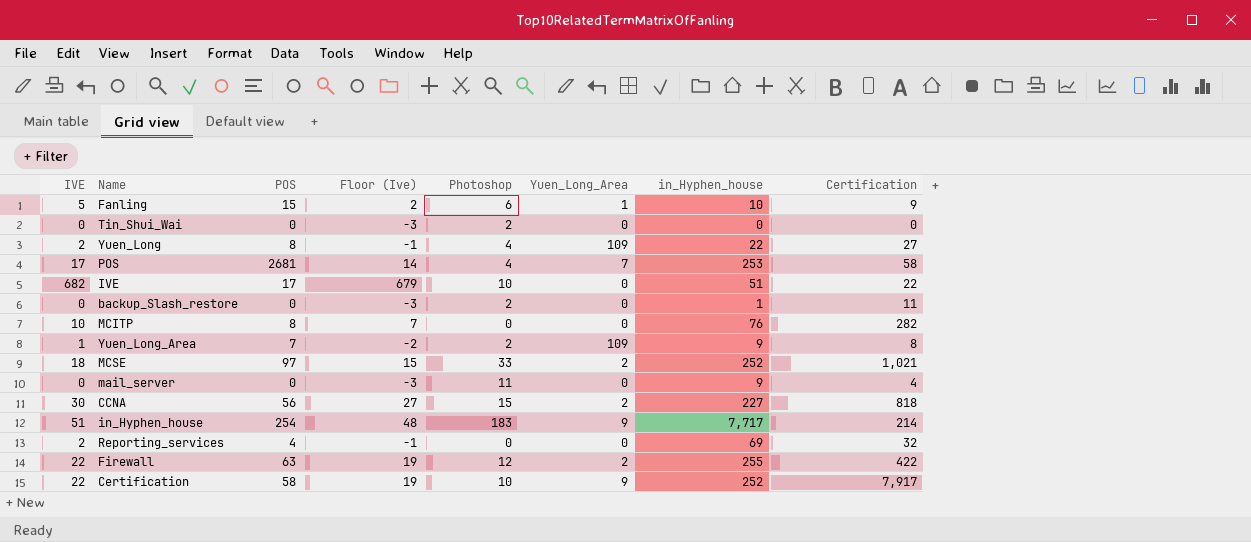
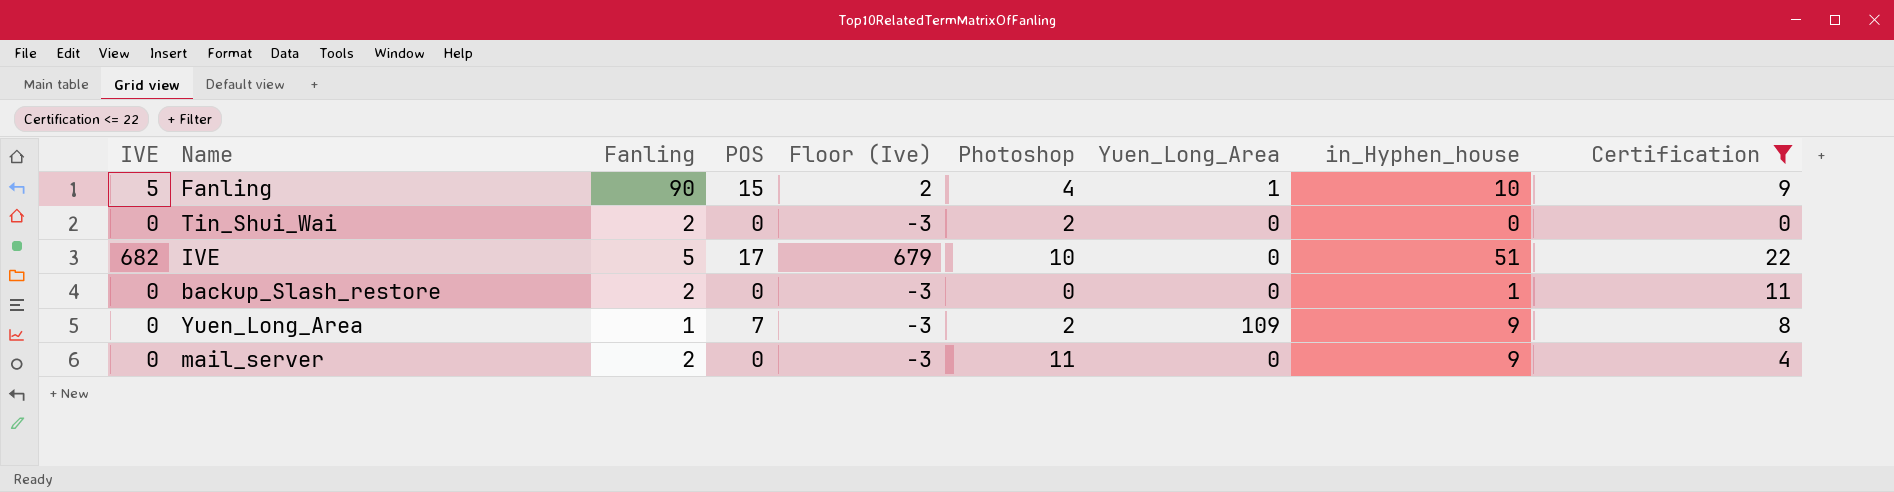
filter: none -> Certification <= 22
column Fanling | position: none -> 3
Fanling | Photoshop: 6 -> 4
backup_Slash_restore | Photoshop: 2 -> 0
Yuen_Long_Area | IVE: 1 -> 0
Yuen_Long_Area | Floor (Ive): -2 -> -3

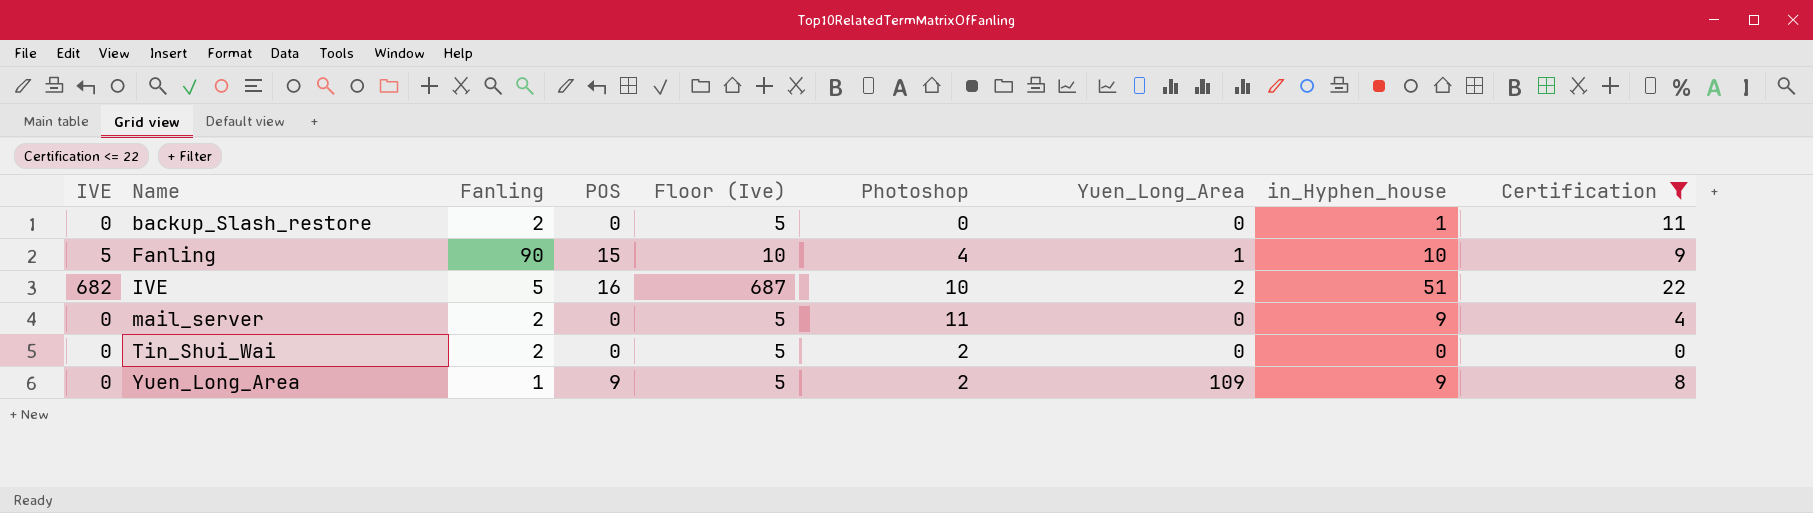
row order: none -> Name ascending
column Floor (Ive) | formula: [IVE] - 3 -> [IVE] + 5
IVE | POS: 17 -> 16
IVE | Yuen_Long_Area: 0 -> 2
Yuen_Long_Area | POS: 7 -> 9

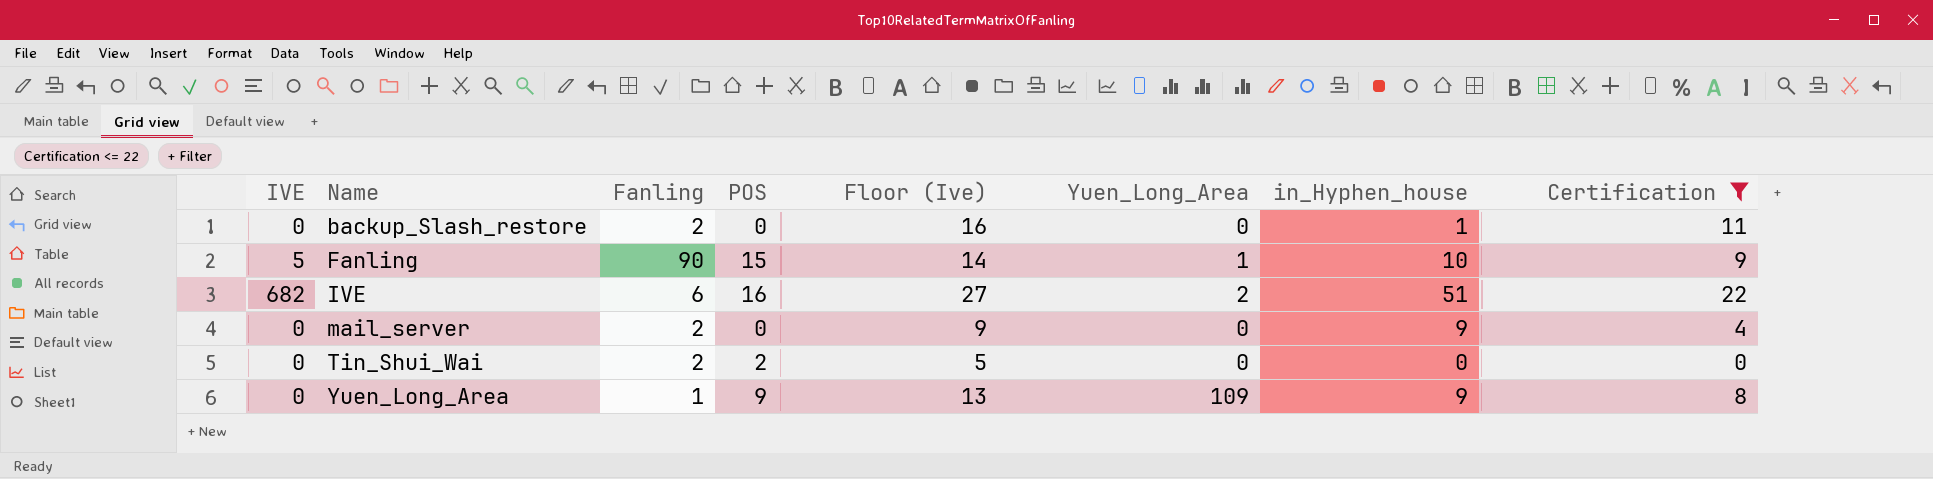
column Photoshop | position: 6 -> none
column Floor (Ive) | formula: [IVE] + 5 -> [Certification] + 5
IVE | Fanling: 5 -> 6
Tin_Shui_Wai | POS: 0 -> 2

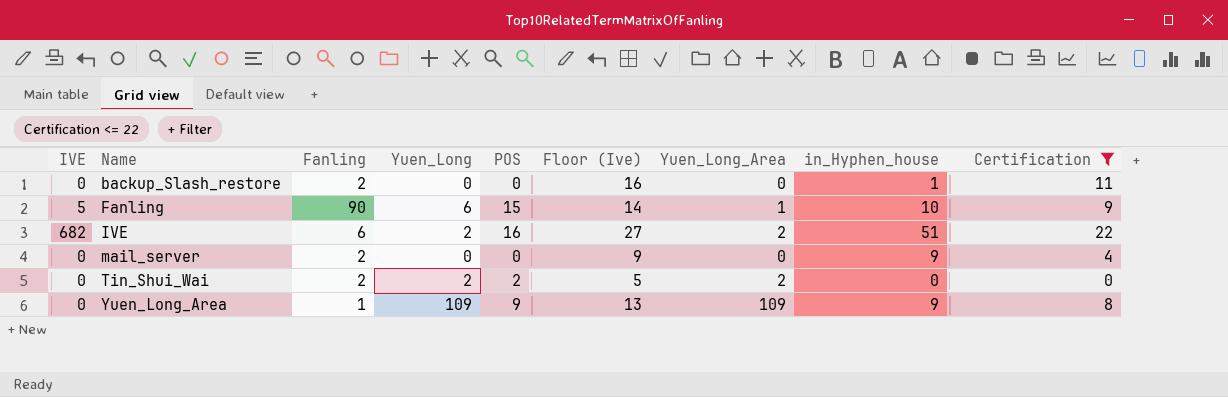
column Yuen_Long | position: none -> 4
Tin_Shui_Wai | Yuen_Long_Area: 0 -> 2

